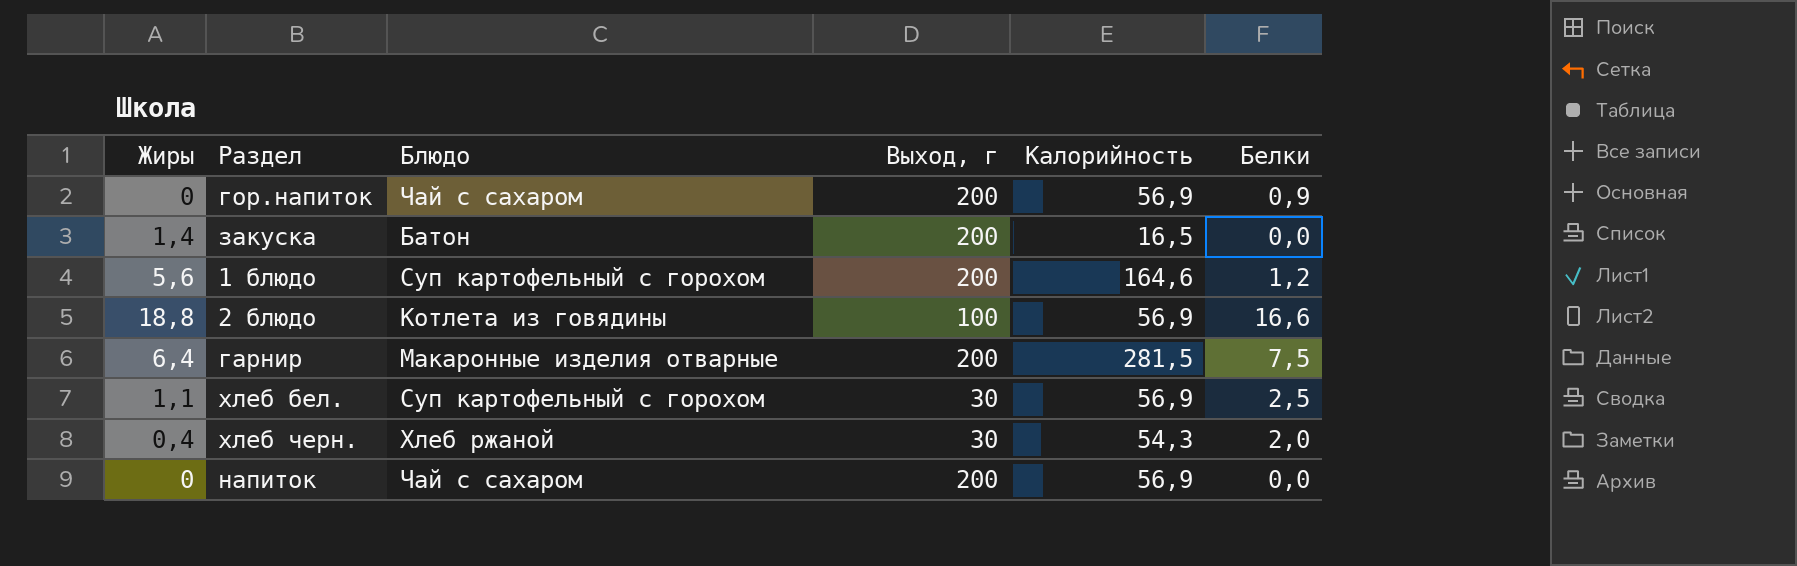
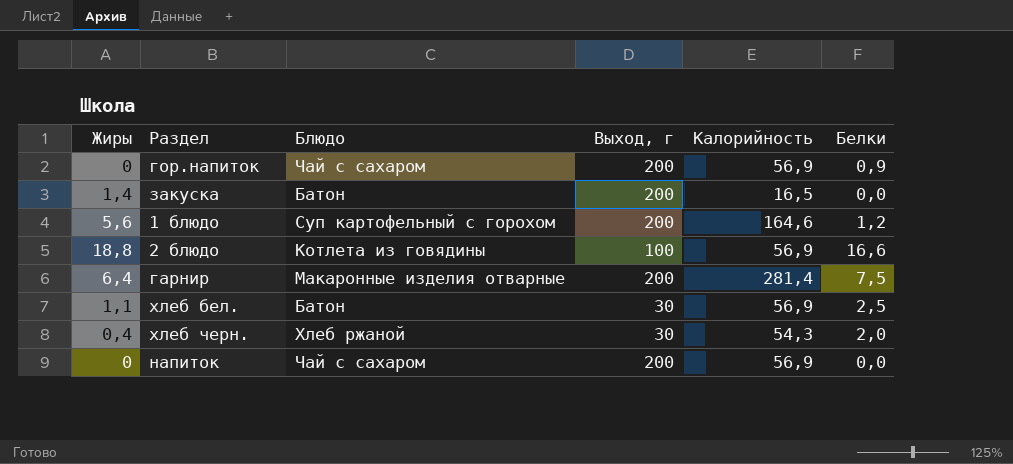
гарнир | Калорийность: 281,5 -> 281,4
хлеб бел. | Блюдо: Суп картофельный с горохом -> Батон

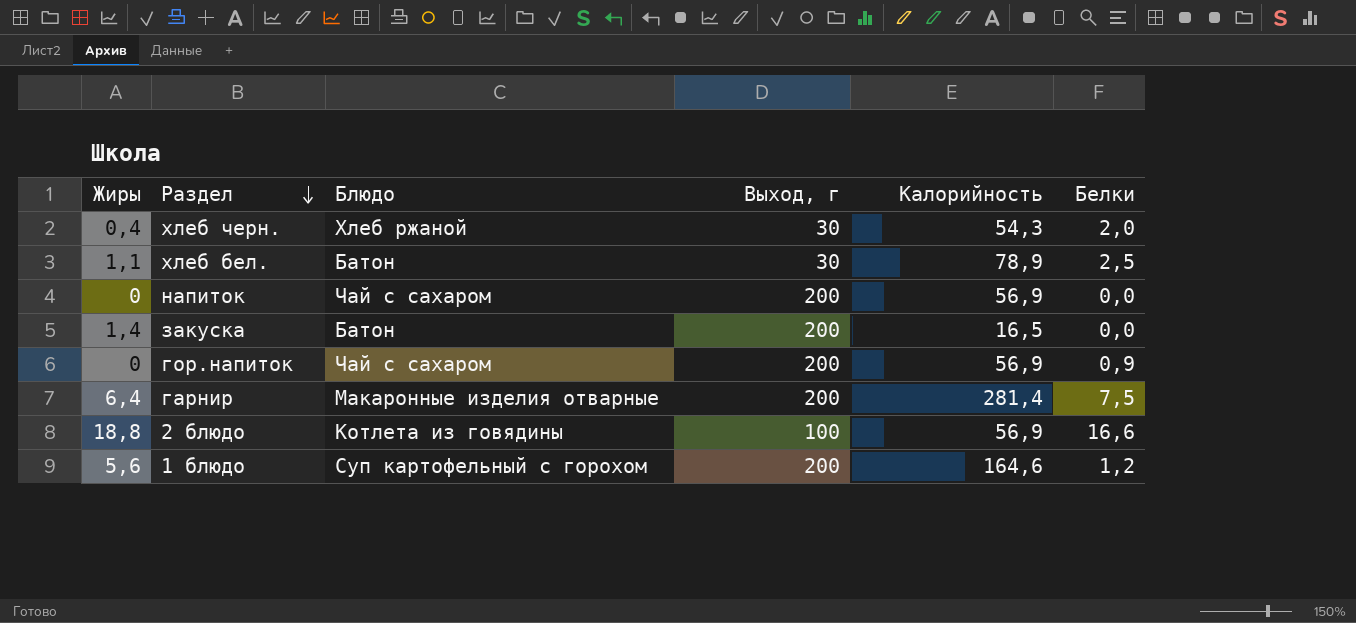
row order: none -> Раздел descending
хлеб бел. | Калорийность: 56,9 -> 78,9

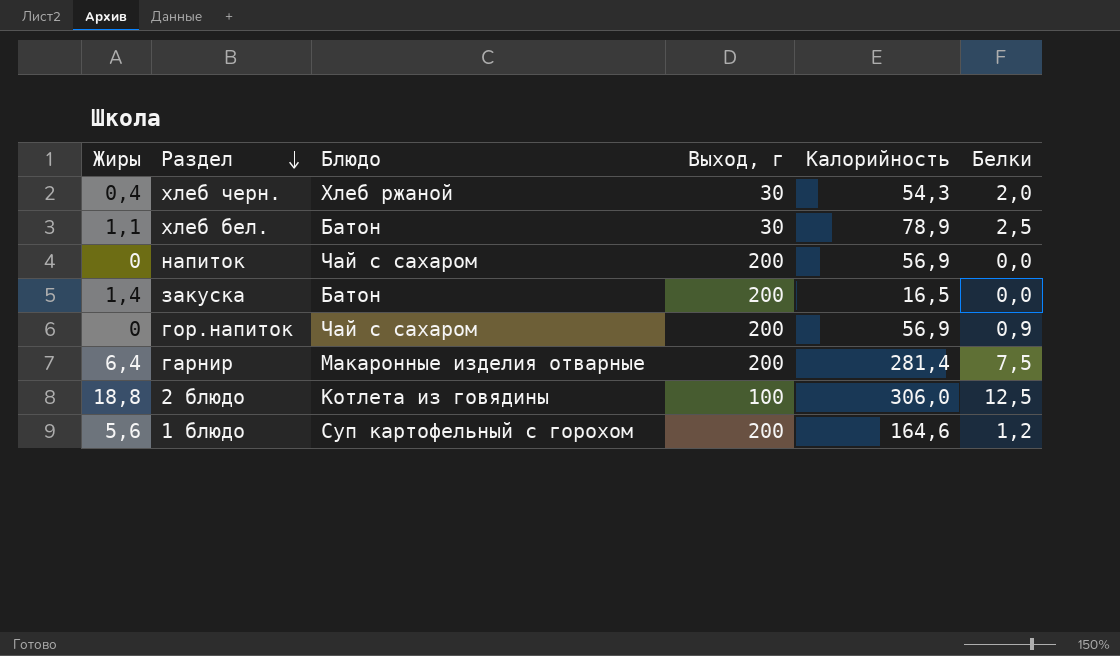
2 блюдо | Калорийность: 56,9 -> 306,0
2 блюдо | Белки: 16,6 -> 12,5

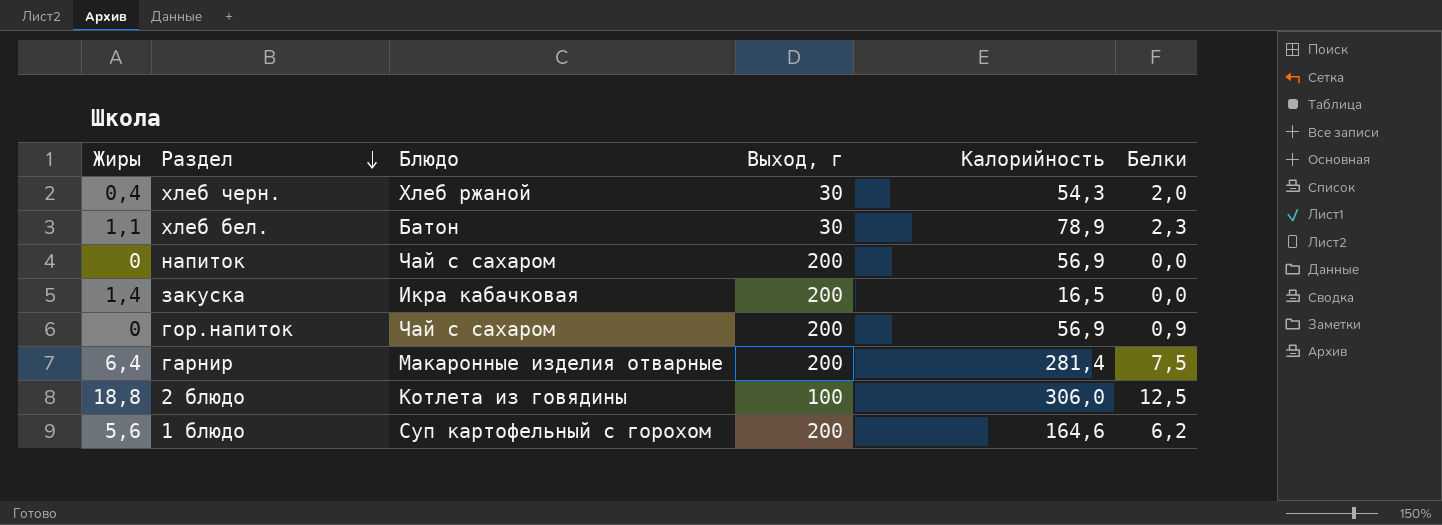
хлеб бел. | Белки: 2,5 -> 2,3
закуска | Блюдо: Батон -> Икра кабачковая
1 блюдо | Белки: 1,2 -> 6,2

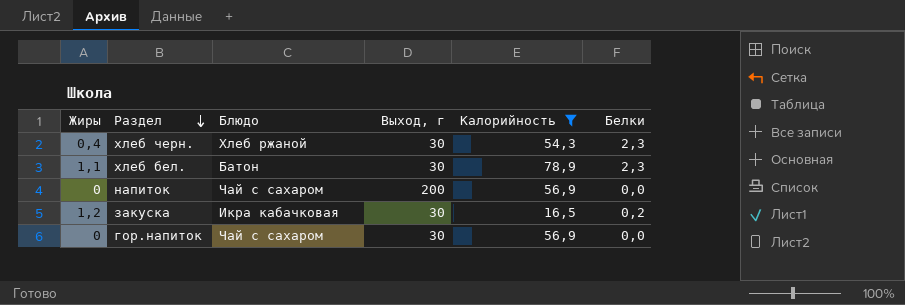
filter: none -> Калорийность <= 78,9
хлеб черн. | Белки: 2,0 -> 2,3
закуска | Жиры: 1,4 -> 1,2
закуска | Выход, г: 200 -> 30
закуска | Белки: 0,0 -> 0,2
гор.напиток | Выход, г: 200 -> 30
гор.напиток | Белки: 0,9 -> 0,0

